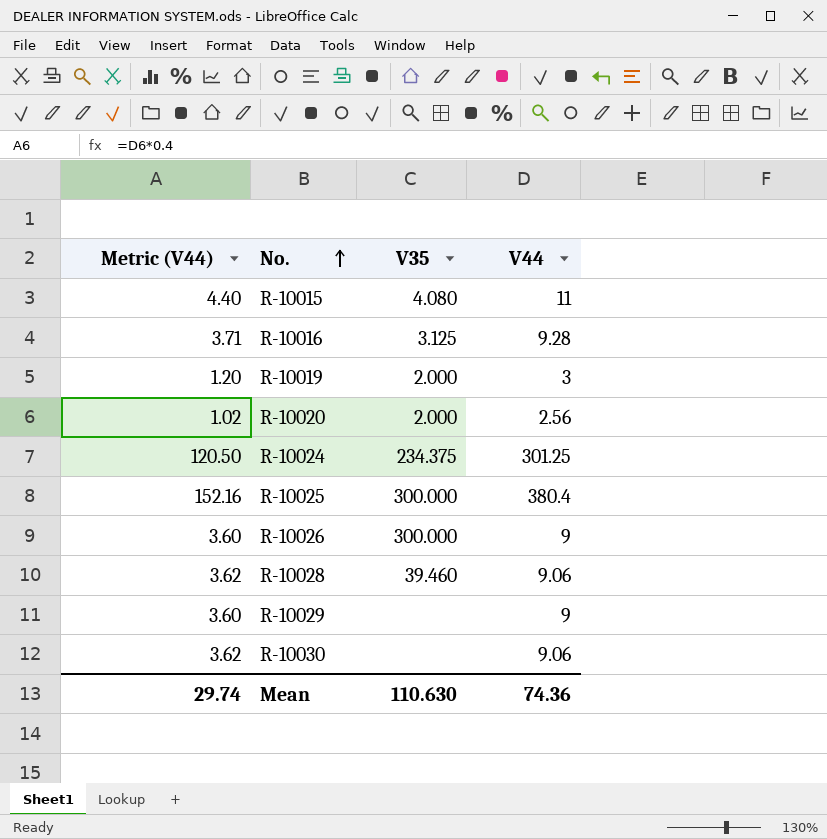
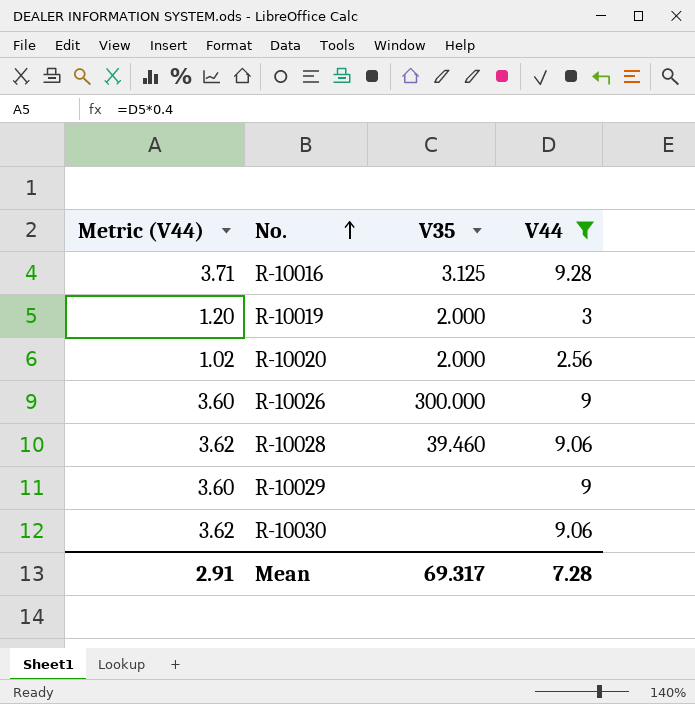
filter: none -> V44 <= 9.28
Mean | Metric (V44): 29.74 -> 2.91
Mean | V35: 110.630 -> 69.317
Mean | V44: 74.36 -> 7.28

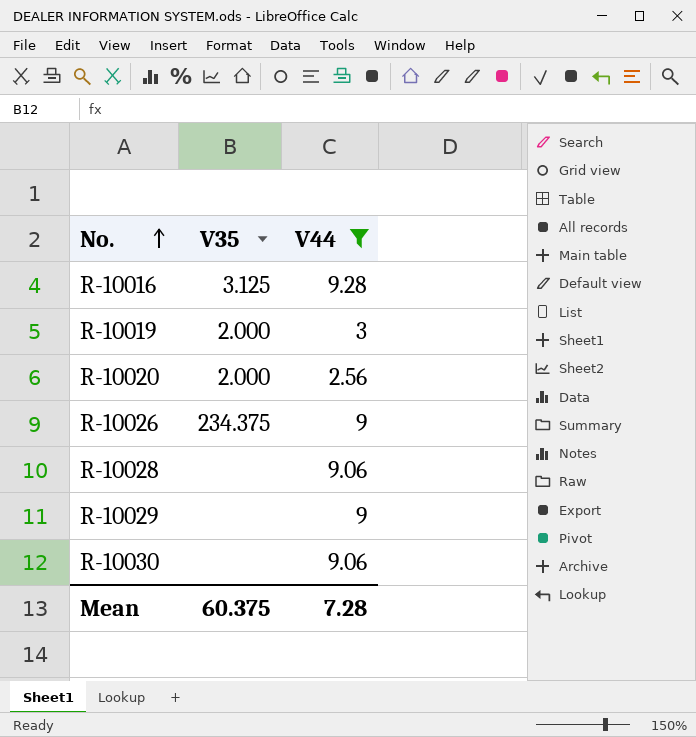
column Metric (V44) | formula: [V44] * 0.4 -> none
R-10026 | V35: 300.000 -> 234.375
R-10028 | V35: 39.460 -> none
Mean | V35: 69.317 -> 60.375

